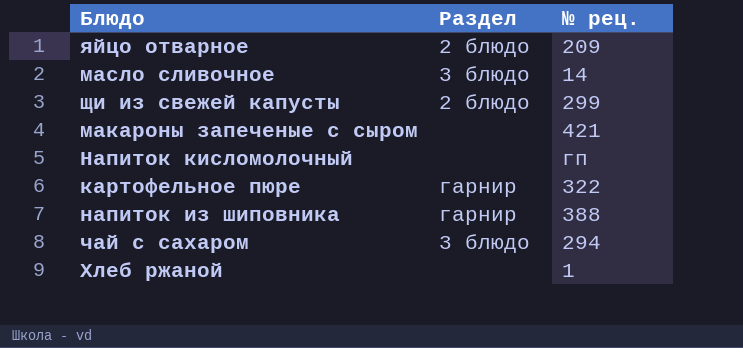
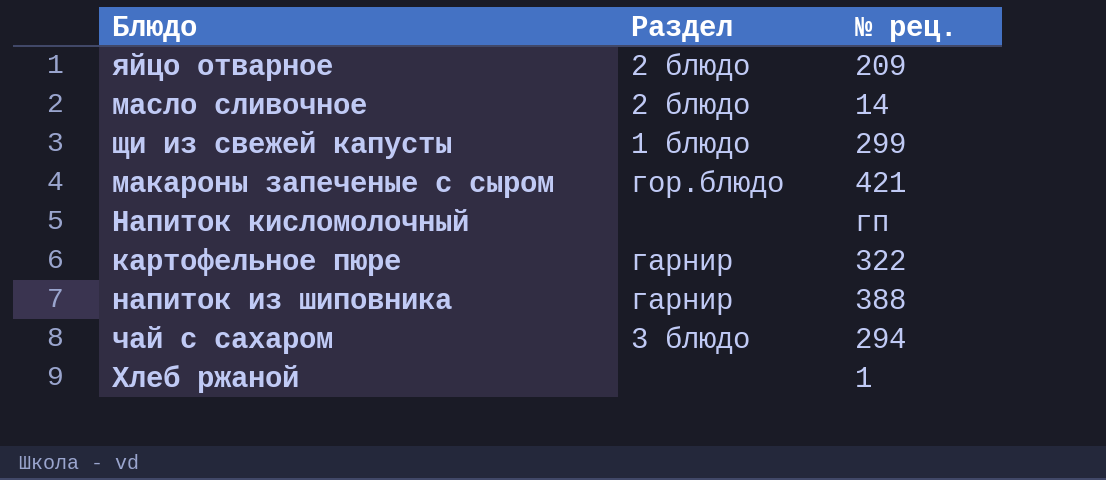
масло сливочное | Раздел: 3 блюдо -> 2 блюдо
щи из свежей капусты | Раздел: 2 блюдо -> 1 блюдо
макароны запеченые с сыром | Раздел: none -> гор.блюдо

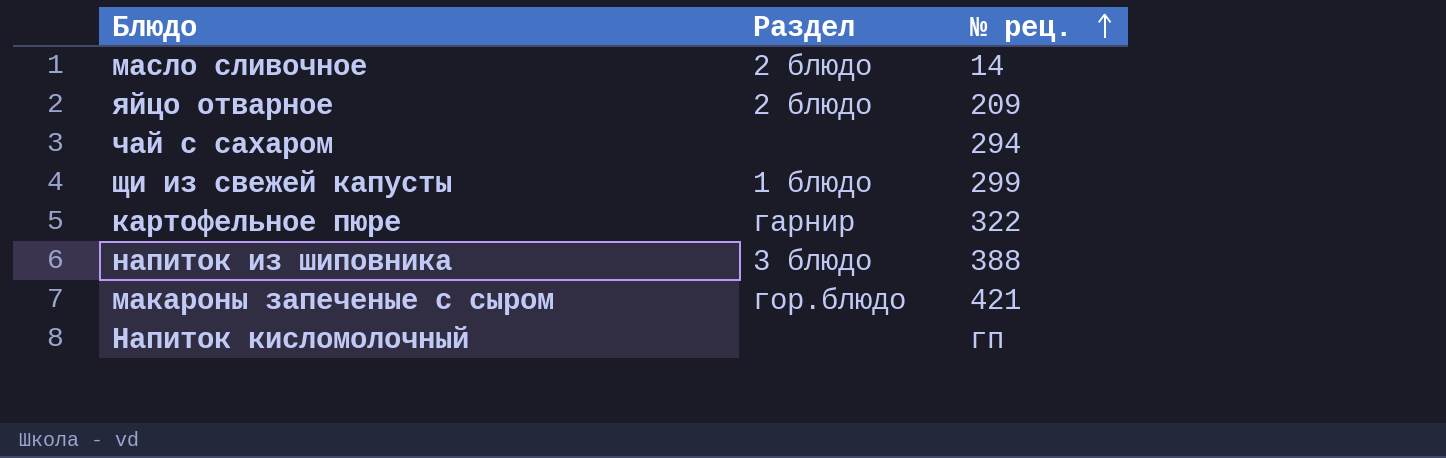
row order: none -> № рец. ascending
row Хлеб ржаной: none | 1 -> none
чай с сахаром | Раздел: 3 блюдо -> none
напиток из шиповника | Раздел: гарнир -> 3 блюдо

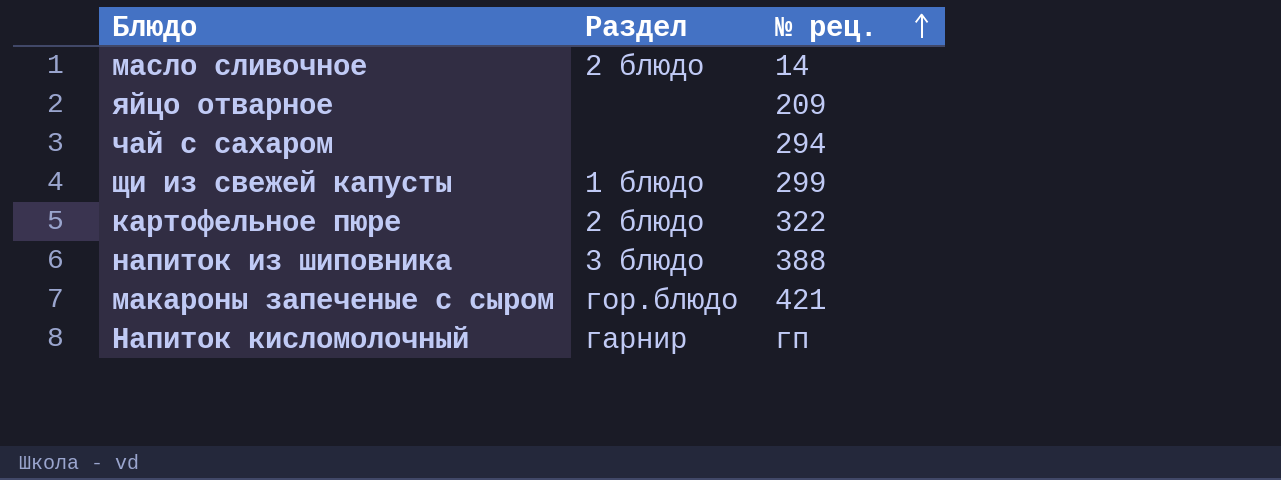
яйцо отварное | Раздел: 2 блюдо -> none
картофельное пюре | Раздел: гарнир -> 2 блюдо
Напиток кисломолочный | Раздел: none -> гарнир

